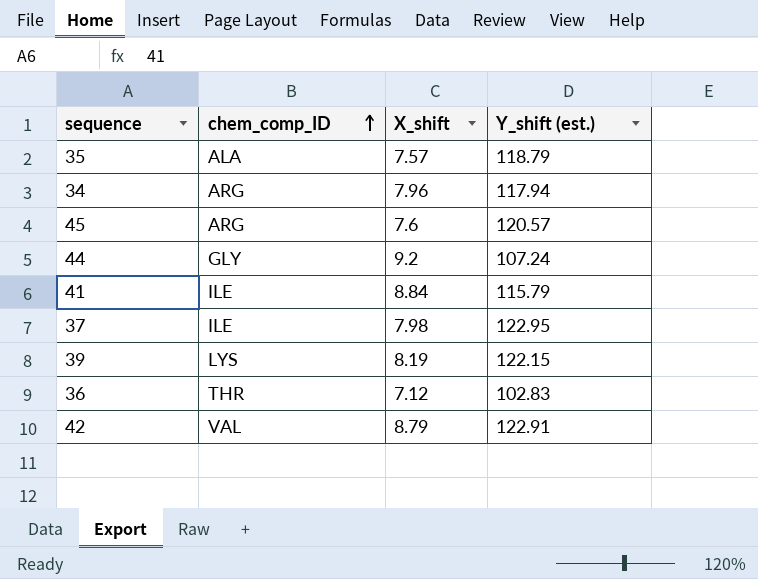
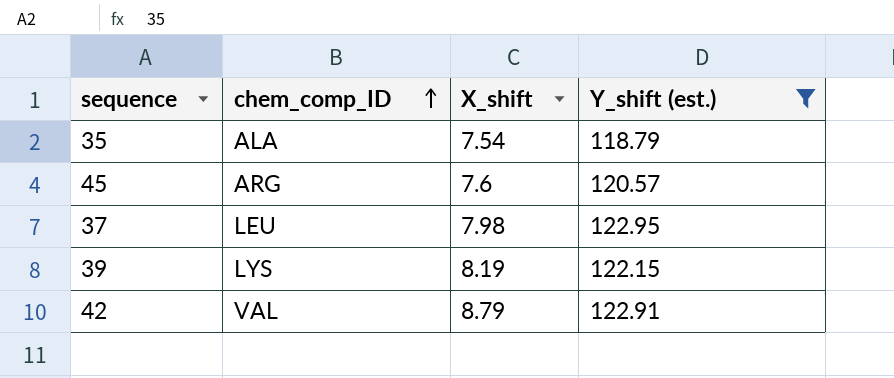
filter: none -> Y_shift (est.) >= 118.79
35 | X_shift: 7.57 -> 7.54
37 | chem_comp_ID: ILE -> LEU

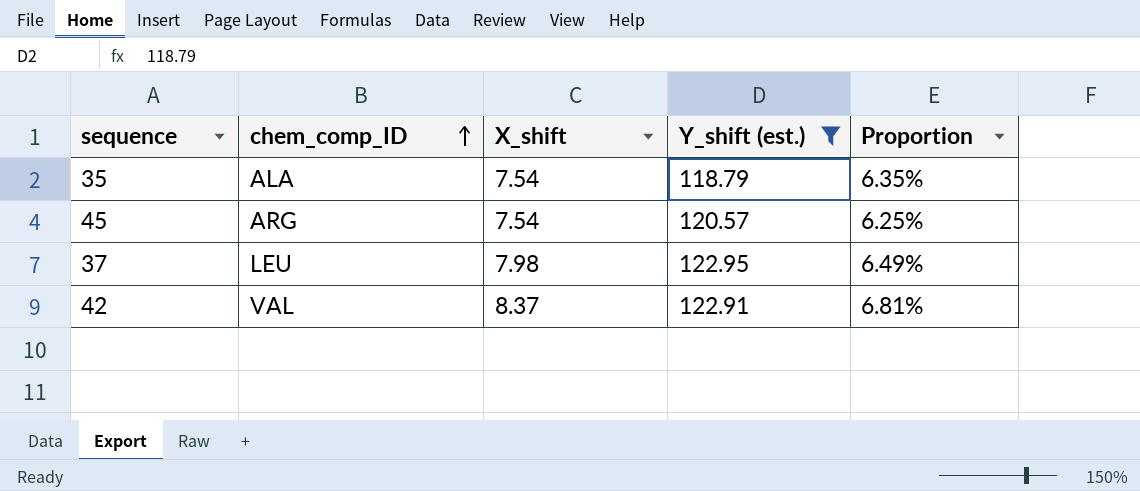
column Proportion | formula: none -> [X_shift] / [Y_shift (est.)]
row 39: LYS | 8.19 | 122.15 -> none
45 | X_shift: 7.6 -> 7.54
42 | X_shift: 8.79 -> 8.37

